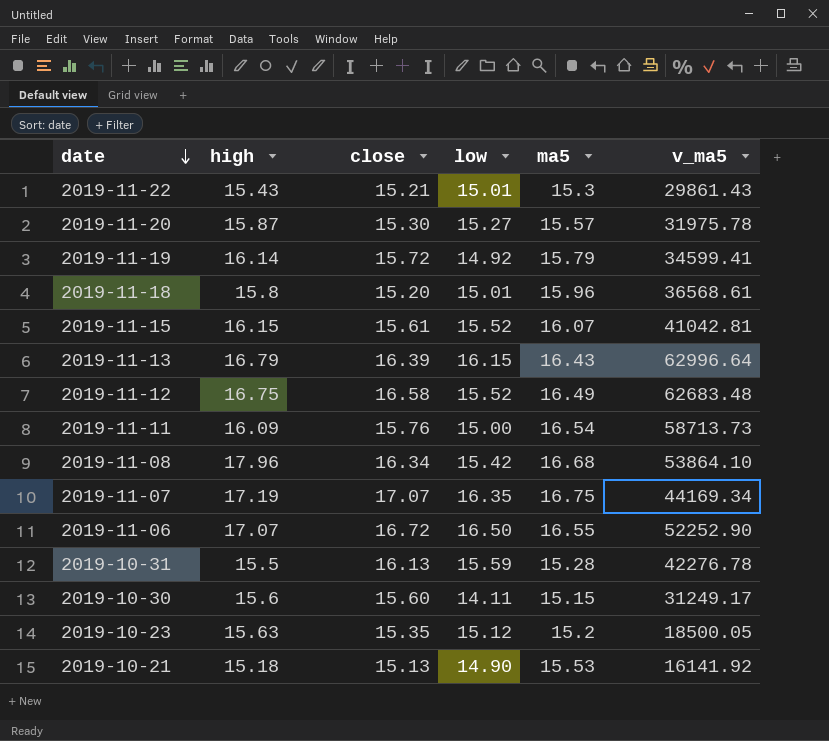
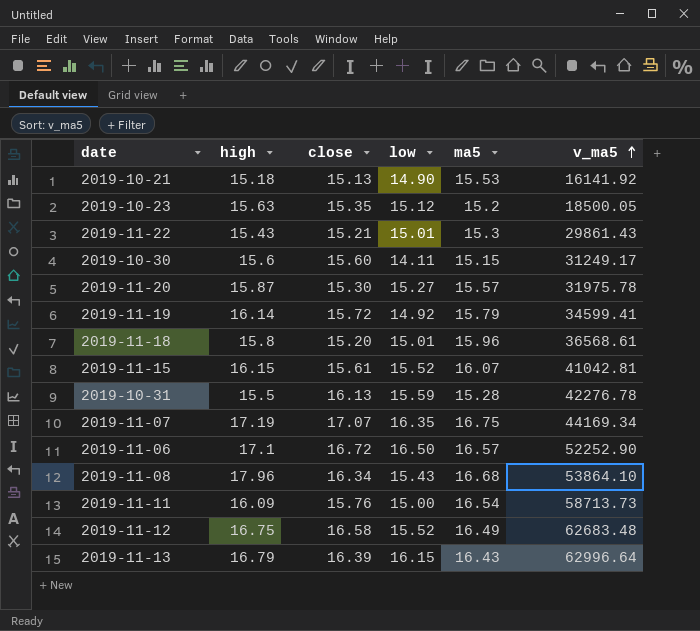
row order: date descending -> v_ma5 ascending
2019-11-06 | high: 17.07 -> 17.1
2019-11-06 | ma5: 16.55 -> 16.57
2019-11-08 | low: 15.42 -> 15.43

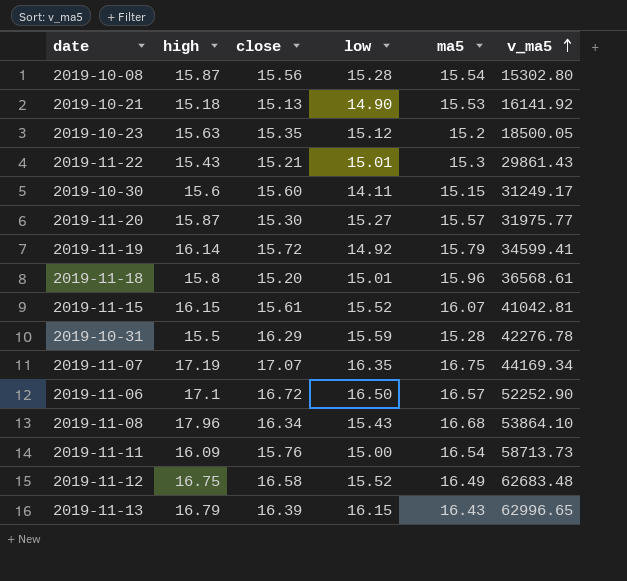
row 2019-10-08: none -> 15.87 | 15.56 | 15.28 | 15.54 | 15302.80
2019-11-20 | v_ma5: 31975.78 -> 31975.77
2019-10-31 | close: 16.13 -> 16.29
2019-11-13 | v_ma5: 62996.64 -> 62996.65

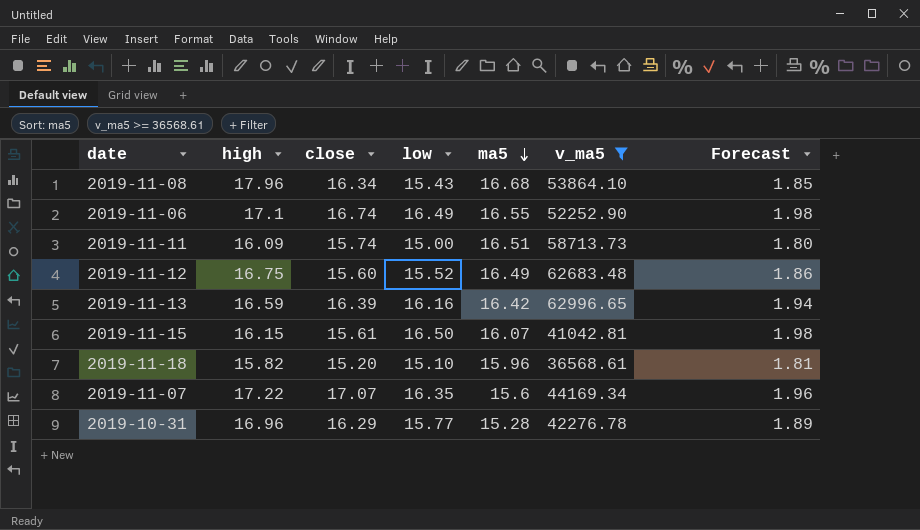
filter: none -> v_ma5 >= 36568.61
row order: v_ma5 ascending -> ma5 descending
column Forecast | formula: none -> [low] * 0.12
2019-11-06 | close: 16.72 -> 16.74
2019-11-06 | low: 16.50 -> 16.49
2019-11-06 | ma5: 16.57 -> 16.55
2019-11-11 | close: 15.76 -> 15.74
2019-11-11 | ma5: 16.54 -> 16.51
2019-11-12 | close: 16.58 -> 15.60
2019-11-13 | high: 16.79 -> 16.59
2019-11-13 | low: 16.15 -> 16.16
2019-11-13 | ma5: 16.43 -> 16.42
2019-11-15 | low: 15.52 -> 16.50
2019-11-18 | high: 15.8 -> 15.82
2019-11-18 | low: 15.01 -> 15.10
2019-11-07 | high: 17.19 -> 17.22
2019-11-07 | ma5: 16.75 -> 15.6
2019-10-31 | high: 15.5 -> 16.96
2019-10-31 | low: 15.59 -> 15.77

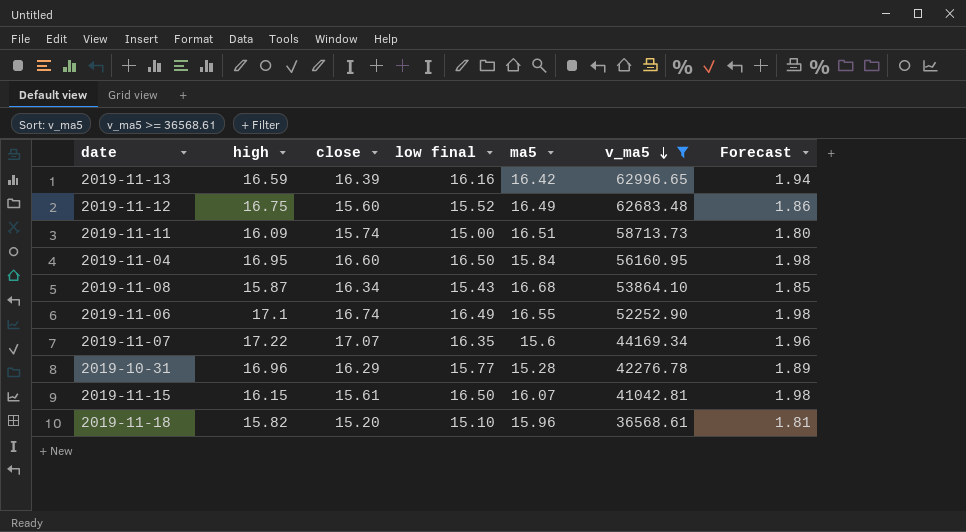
row order: ma5 descending -> v_ma5 descending
column name: low -> low final
row 2019-11-04: none -> 16.95 | 16.60 | 16.50 | 15.84 | 56160.95 | 1.98
2019-11-08 | high: 17.96 -> 15.87

